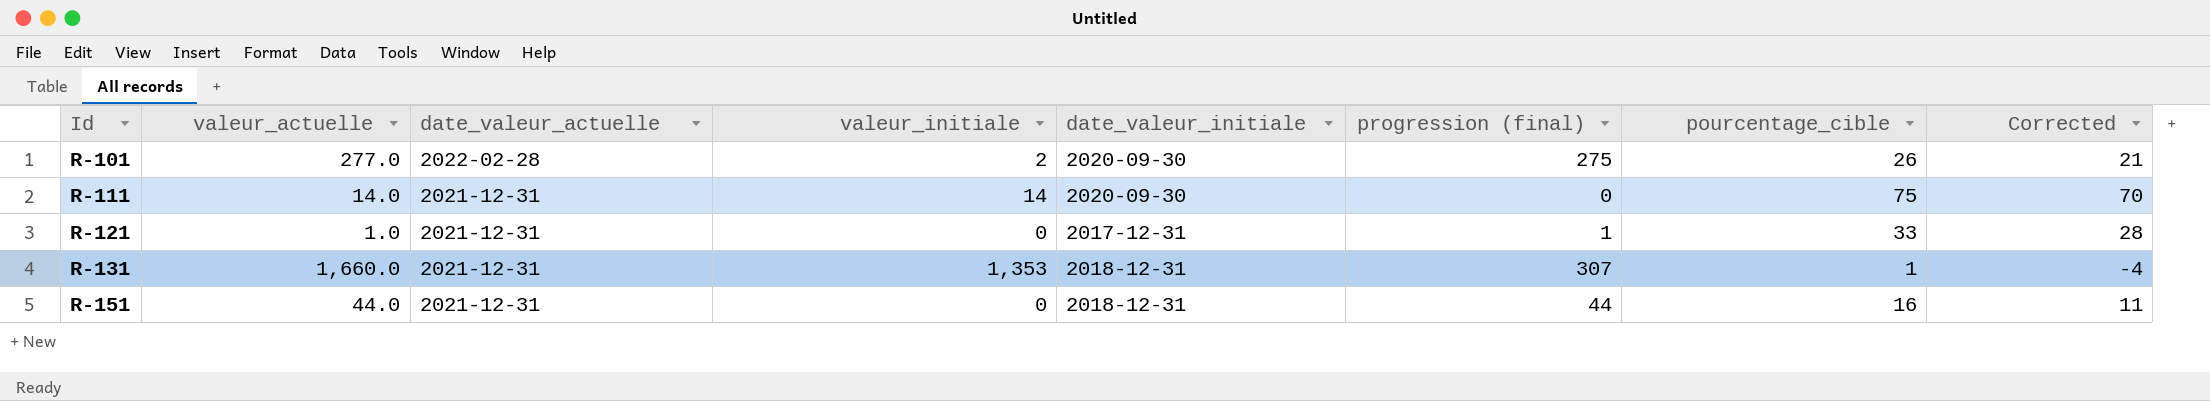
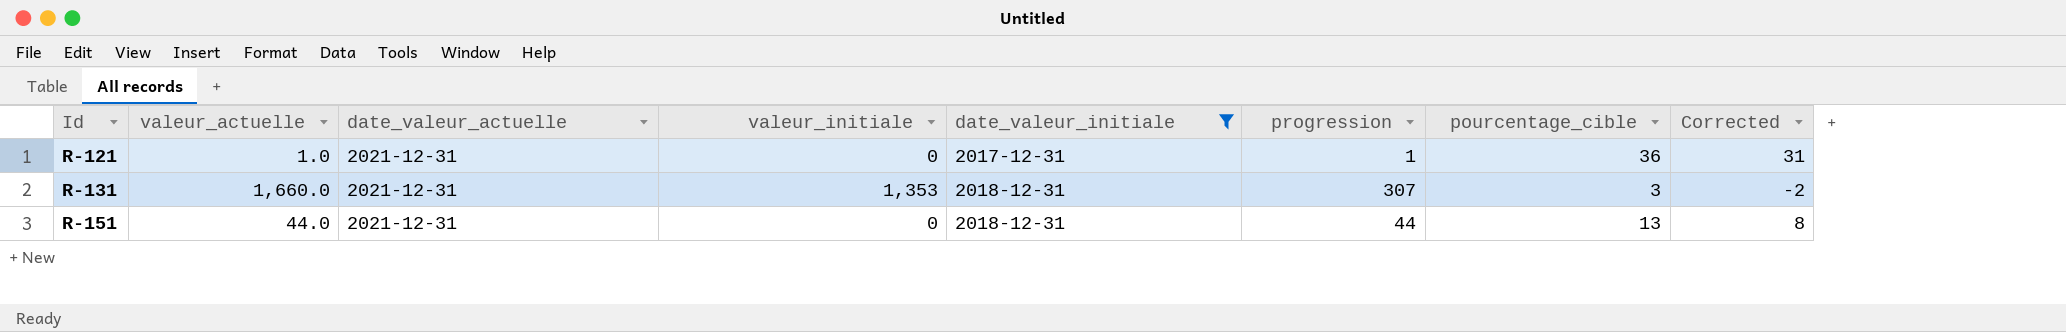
filter: none -> date_valeur_initiale != 2020-09-30
column name: progression (final) -> progression
R-121 | pourcentage_cible: 33 -> 36
R-121 | Corrected: 28 -> 31
R-131 | pourcentage_cible: 1 -> 3
R-131 | Corrected: -4 -> -2
R-151 | pourcentage_cible: 16 -> 13
R-151 | Corrected: 11 -> 8

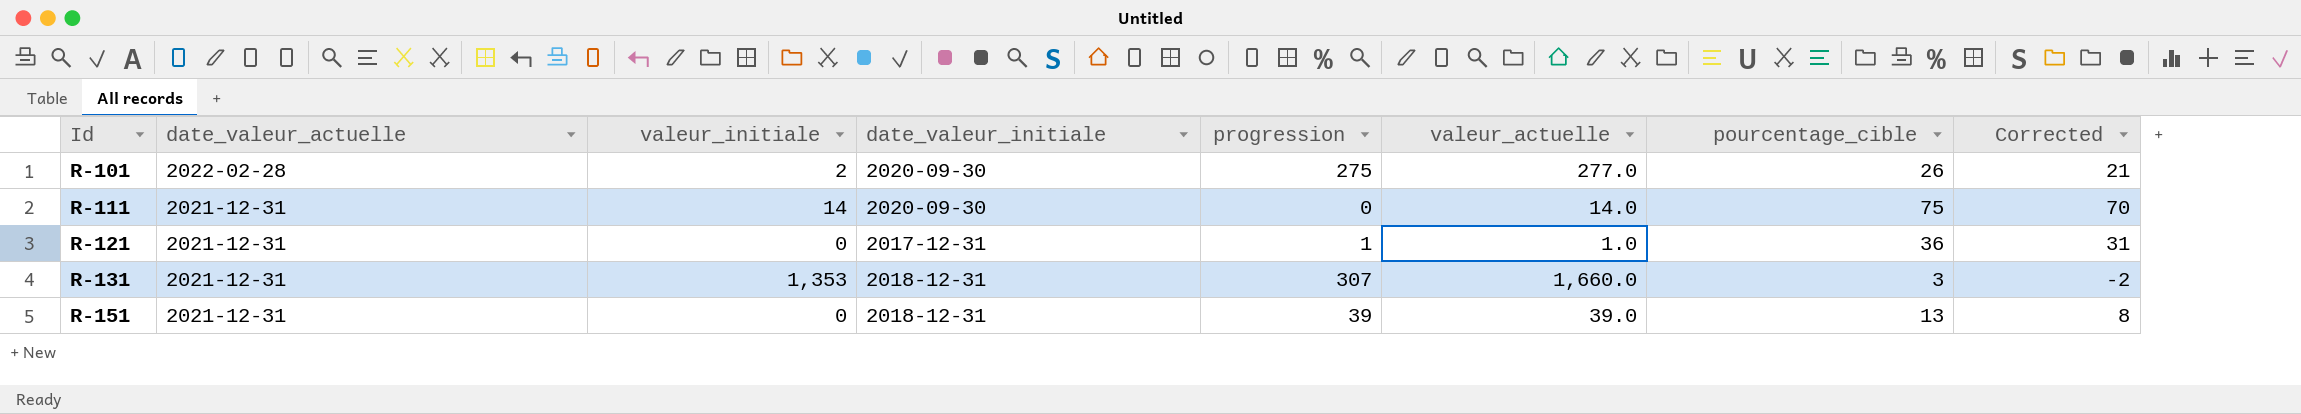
filter: date_valeur_initiale != 2020-09-30 -> none
column valeur_actuelle | position: 2 -> 6
R-151 | progression: 44 -> 39
R-151 | valeur_actuelle: 44.0 -> 39.0

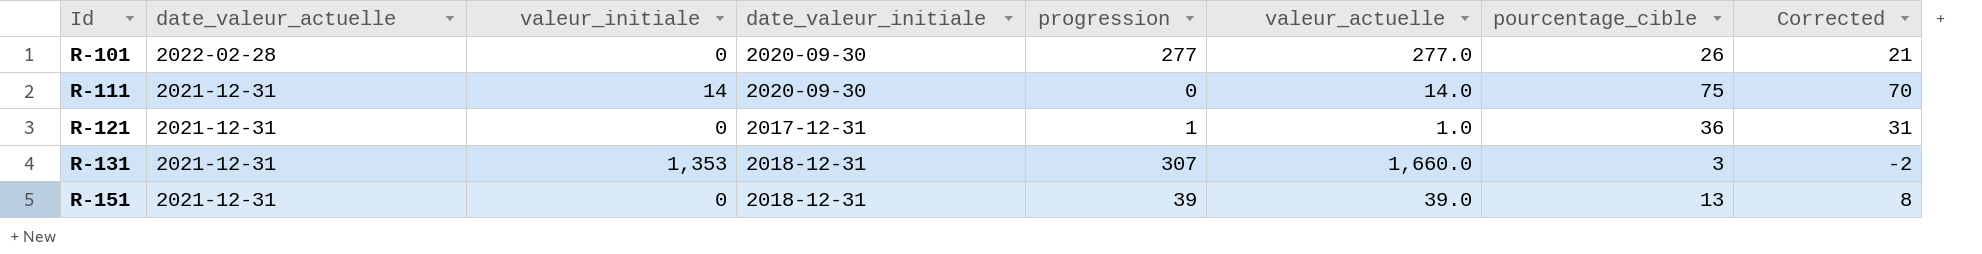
R-101 | valeur_initiale: 2 -> 0
R-101 | progression: 275 -> 277

